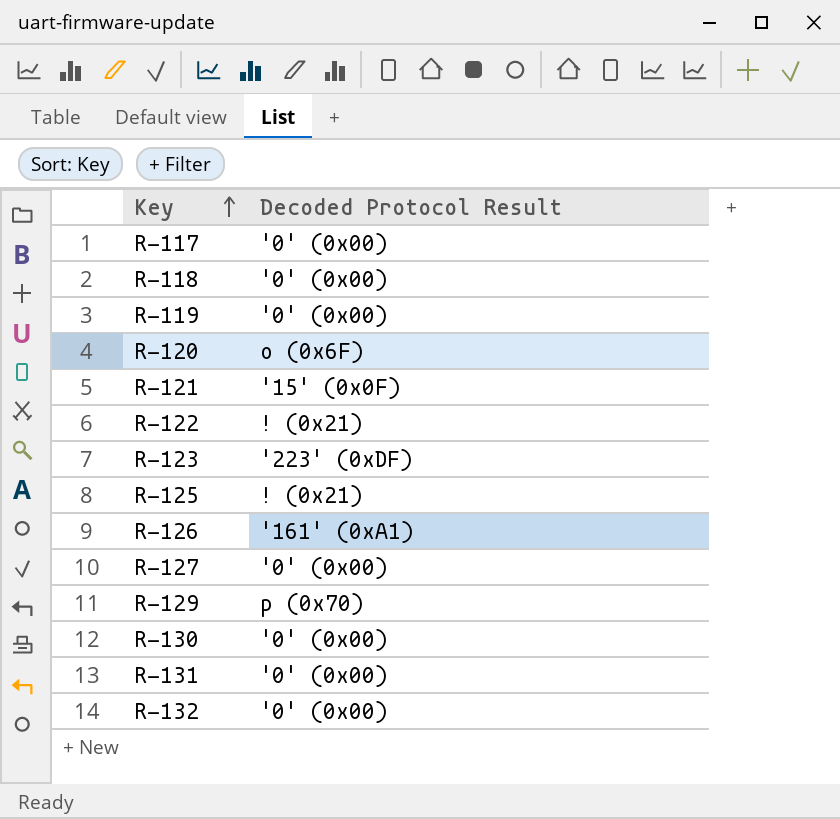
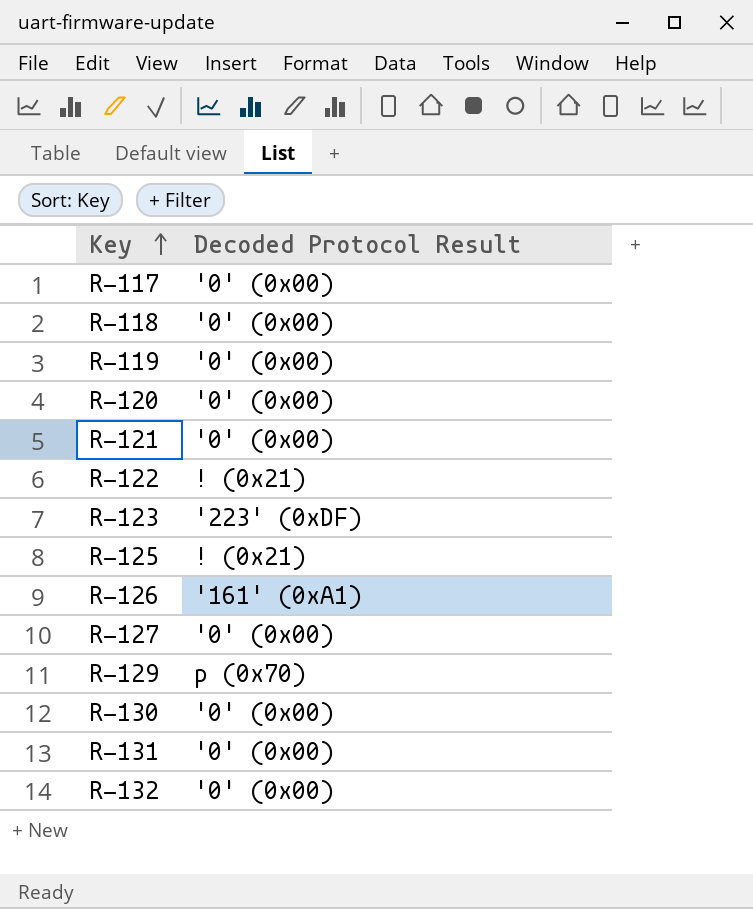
R-120 | Decoded Protocol Result: o (0x6F) -> '0' (0x00)
R-121 | Decoded Protocol Result: '15' (0x0F) -> '0' (0x00)

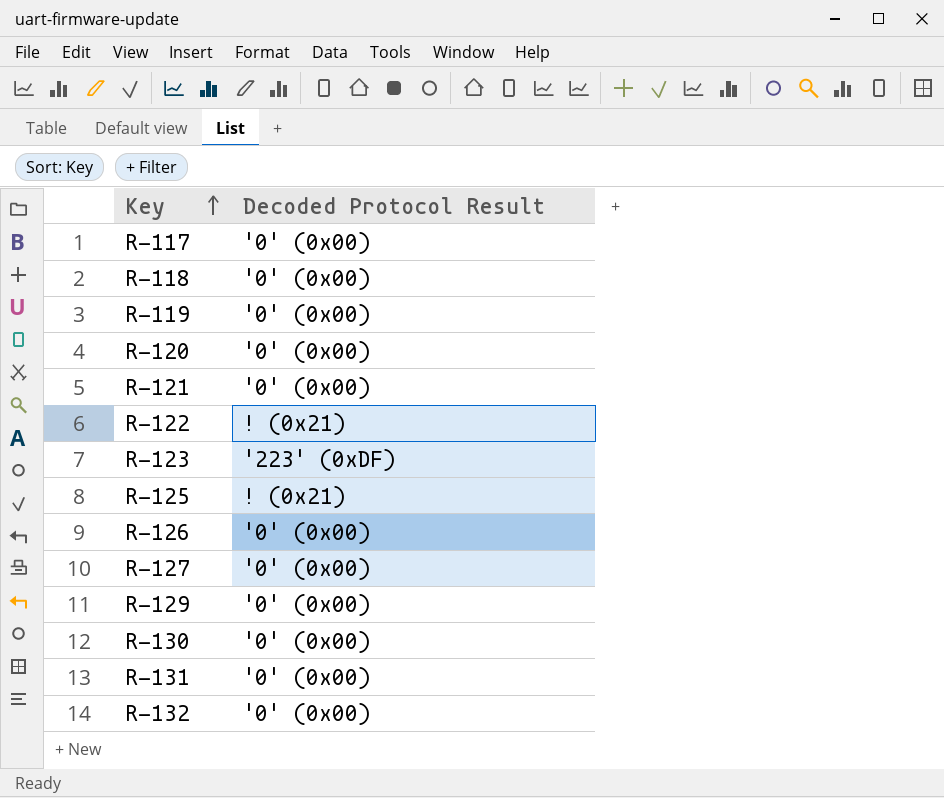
R-126 | Decoded Protocol Result: '161' (0xA1) -> '0' (0x00)
R-129 | Decoded Protocol Result: p (0x70) -> '0' (0x00)

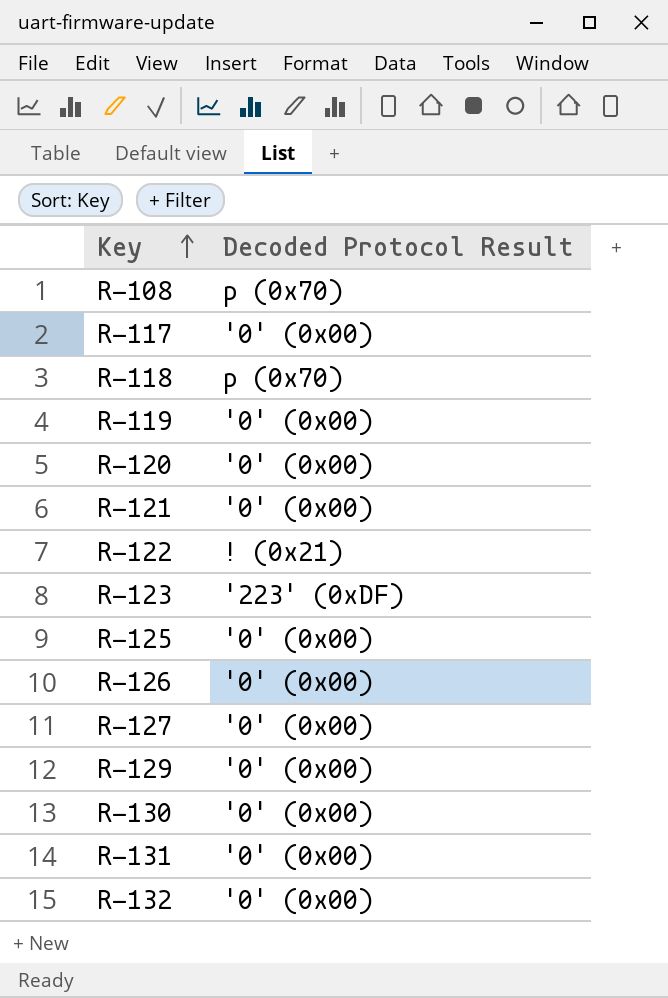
row R-108: none -> p (0x70)
R-118 | Decoded Protocol Result: '0' (0x00) -> p (0x70)
R-125 | Decoded Protocol Result: ! (0x21) -> '0' (0x00)

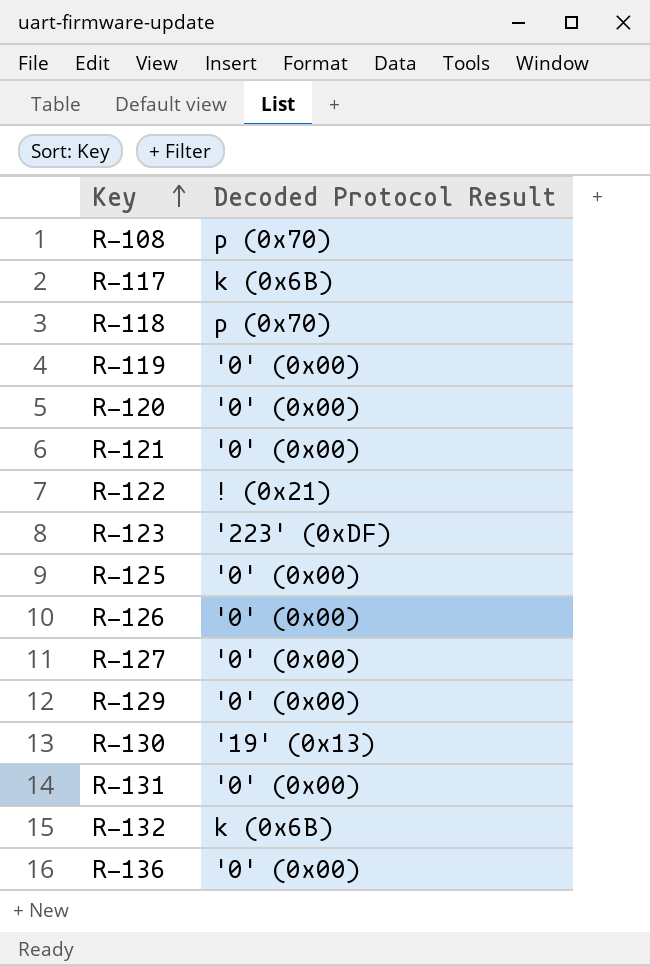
R-117 | Decoded Protocol Result: '0' (0x00) -> k (0x6B)
R-130 | Decoded Protocol Result: '0' (0x00) -> '19' (0x13)
R-132 | Decoded Protocol Result: '0' (0x00) -> k (0x6B)
row R-136: none -> '0' (0x00)

